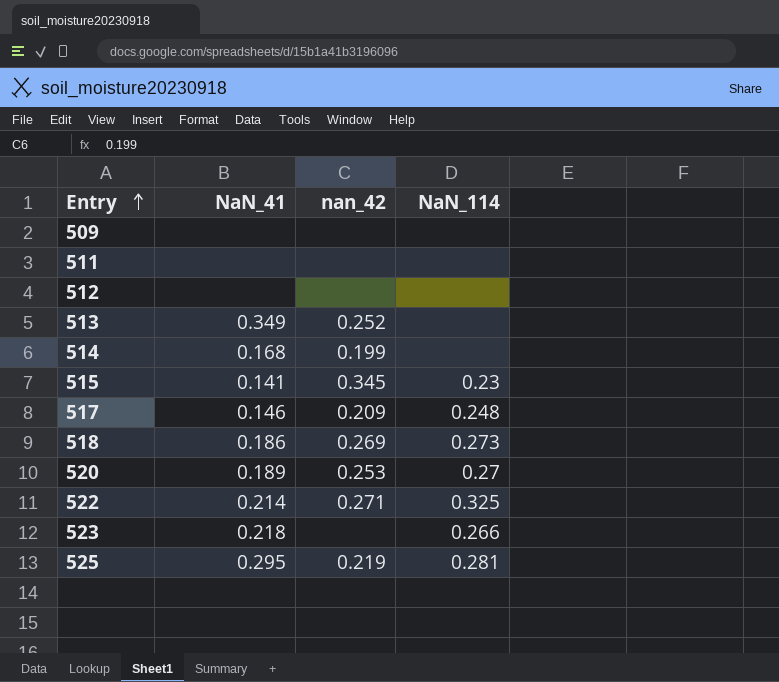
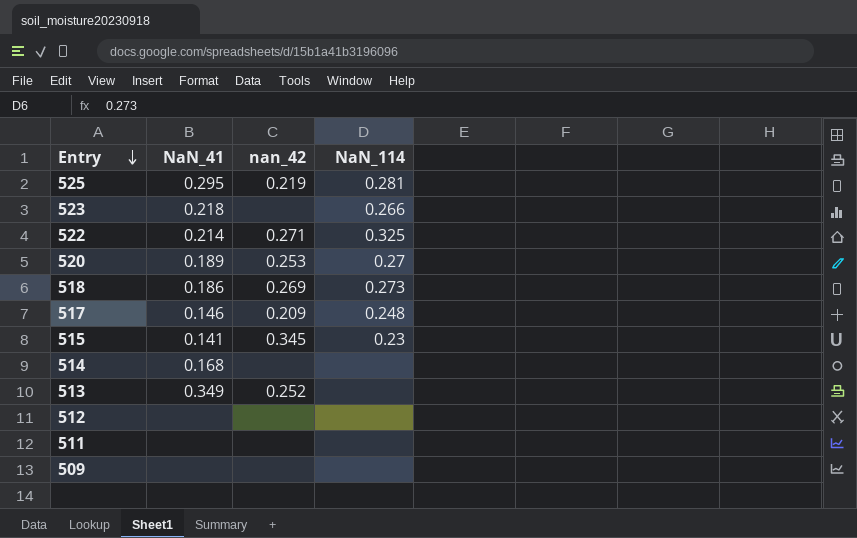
row order: Entry ascending -> Entry descending
514 | nan_42: 0.199 -> none

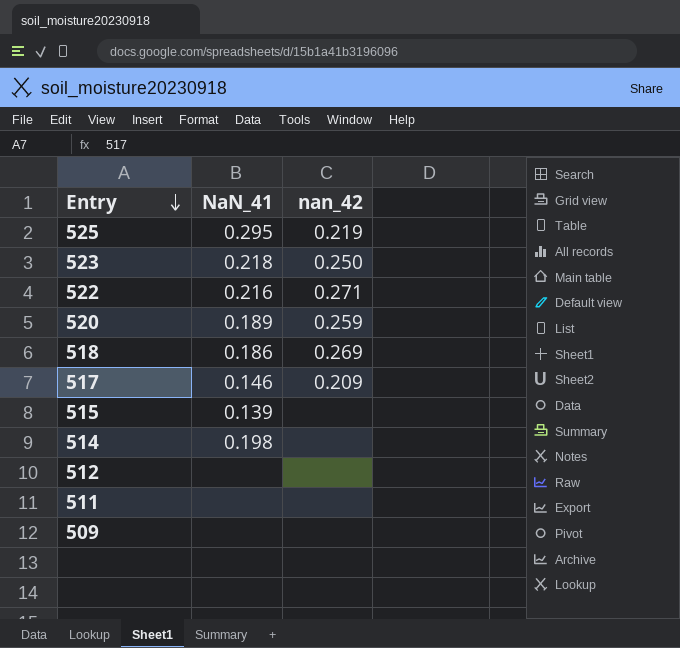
column NaN_114 | position: 4 -> none
row 513: 0.349 | 0.252 | none -> none
523 | nan_42: none -> 0.250
522 | NaN_41: 0.214 -> 0.216
520 | nan_42: 0.253 -> 0.259
515 | NaN_41: 0.141 -> 0.139
515 | nan_42: 0.345 -> none
514 | NaN_41: 0.168 -> 0.198

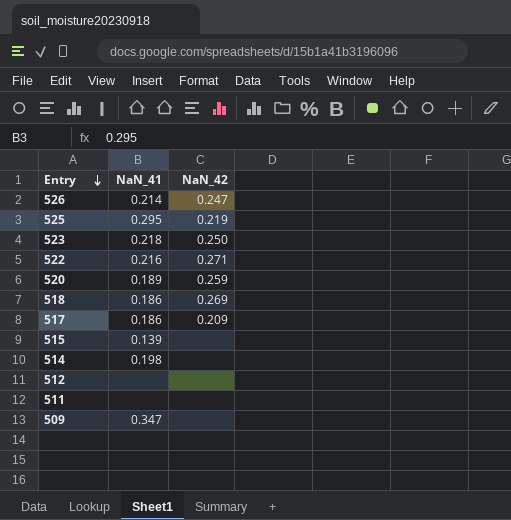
column name: nan_42 -> NaN_42
row 526: none -> 0.214 | 0.247
517 | NaN_41: 0.146 -> 0.186
509 | NaN_41: none -> 0.347

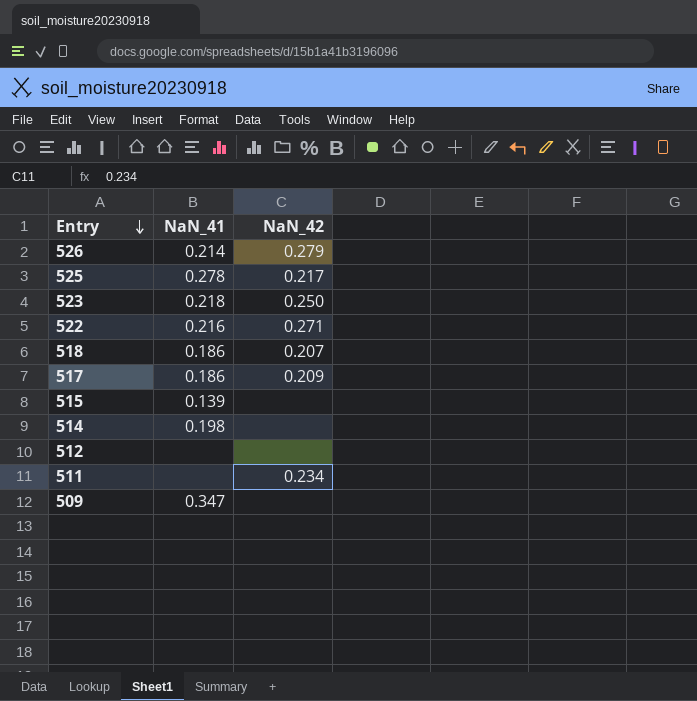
row 520: 0.189 | 0.259 -> none
526 | NaN_42: 0.247 -> 0.279
525 | NaN_41: 0.295 -> 0.278
525 | NaN_42: 0.219 -> 0.217
518 | NaN_42: 0.269 -> 0.207
511 | NaN_42: none -> 0.234

